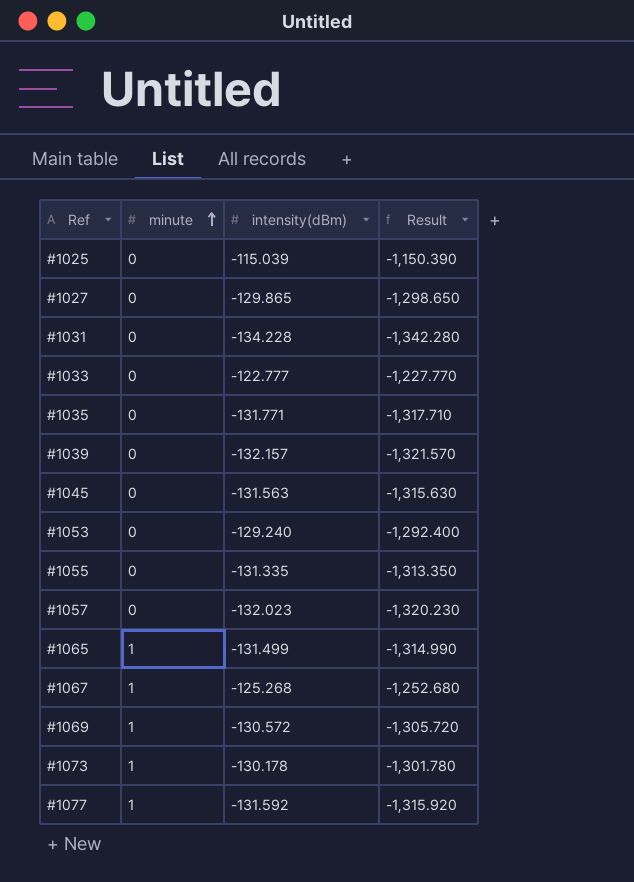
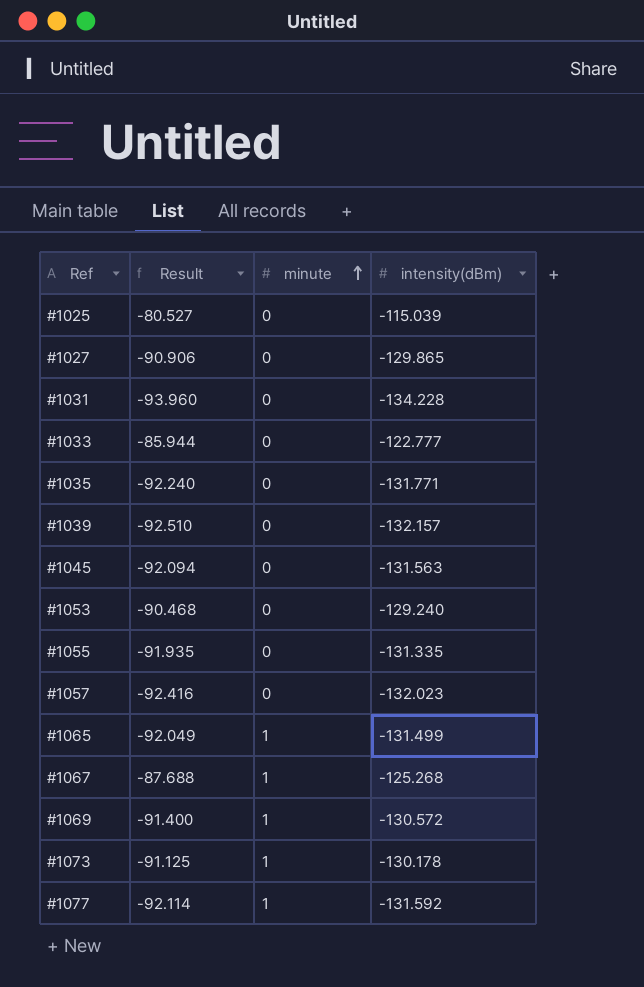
column Result | formula: [intensity(dBm)] * 10 -> [intensity(dBm)] * 0.7
column Result | position: 4 -> 2

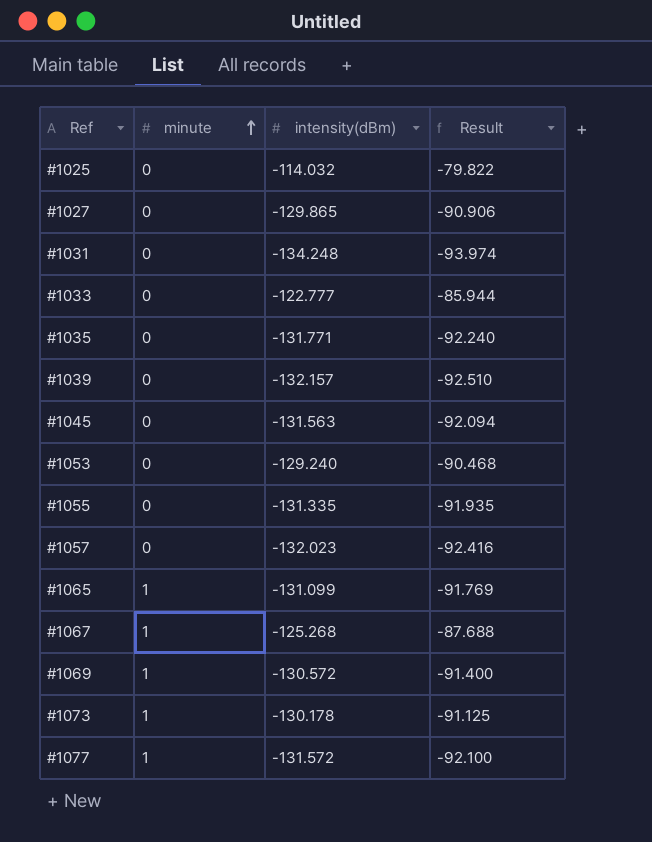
column Result | position: 2 -> 4
#1025 | intensity(dBm): -115.039 -> -114.032
#1025 | Result: -80.527 -> -79.822
#1031 | intensity(dBm): -134.228 -> -134.248
#1031 | Result: -93.960 -> -93.974
#1065 | intensity(dBm): -131.499 -> -131.099
#1065 | Result: -92.049 -> -91.769
#1077 | intensity(dBm): -131.592 -> -131.572
#1077 | Result: -92.114 -> -92.100

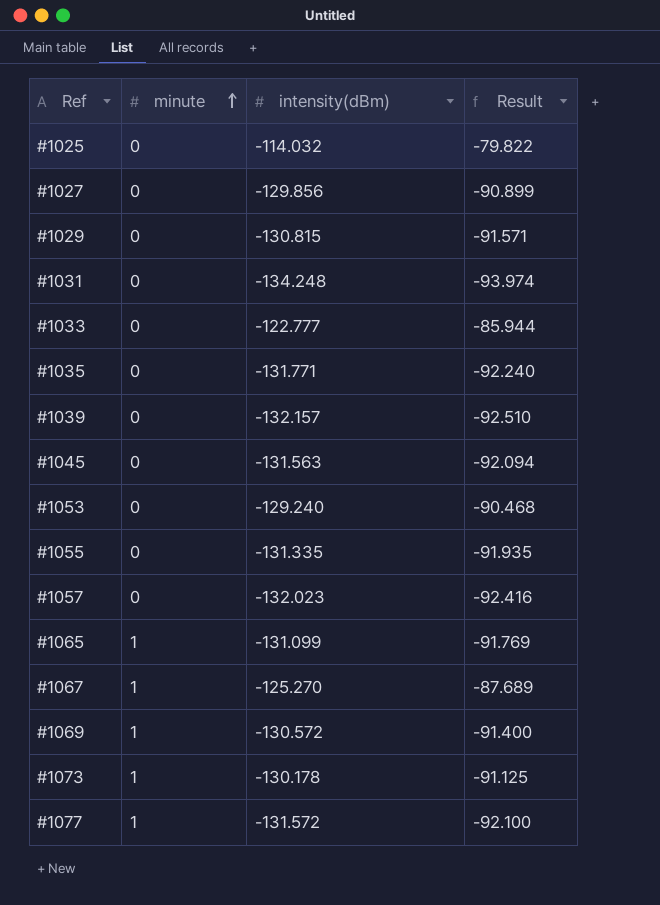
#1027 | intensity(dBm): -129.865 -> -129.856
#1027 | Result: -90.906 -> -90.899
row #1029: none -> 0 | -130.815 | -91.571
#1067 | intensity(dBm): -125.268 -> -125.270
#1067 | Result: -87.688 -> -87.689

